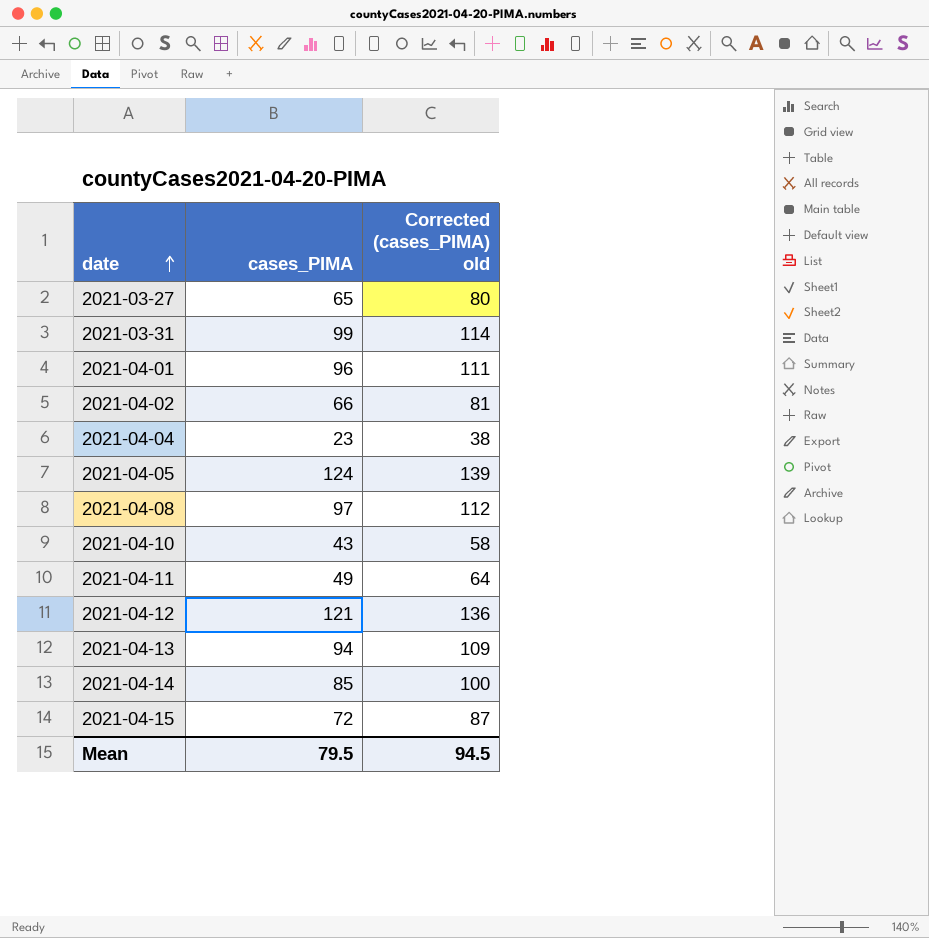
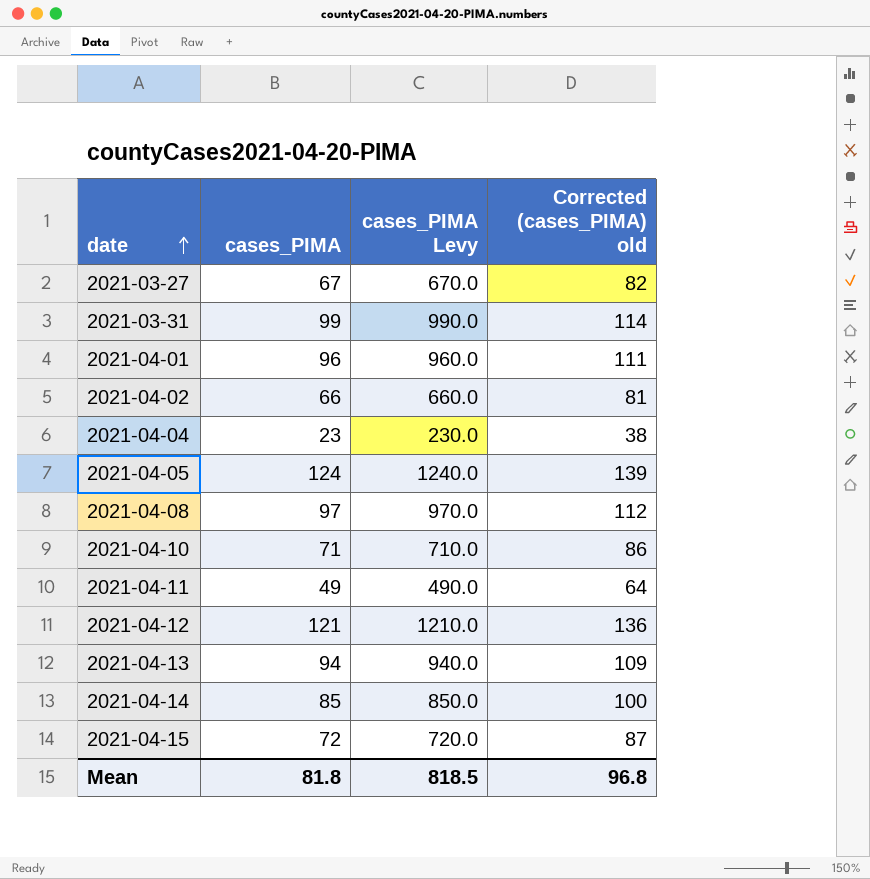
column cases_PIMA Levy | formula: none -> [cases_PIMA] * 10
2021-03-27 | cases_PIMA: 65 -> 67
2021-03-27 | Corrected (cases_PIMA) old: 80 -> 82
2021-04-10 | cases_PIMA: 43 -> 71
2021-04-10 | Corrected (cases_PIMA) old: 58 -> 86
Mean | cases_PIMA: 79.5 -> 81.8
Mean | Corrected (cases_PIMA) old: 94.5 -> 96.8

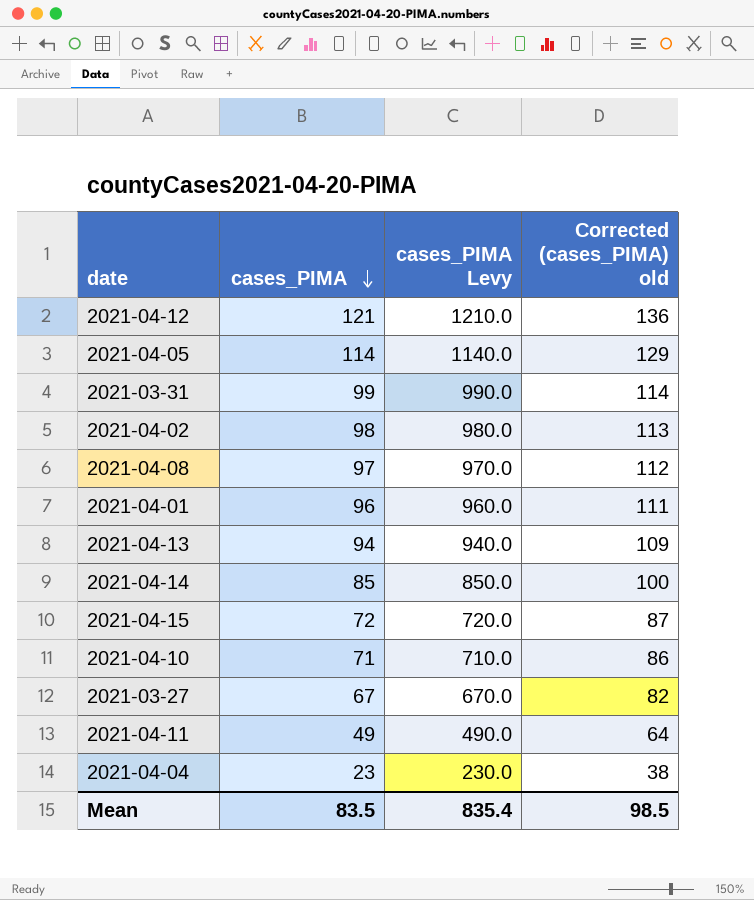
row order: date ascending -> cases_PIMA descending
2021-04-05 | cases_PIMA: 124 -> 114
2021-04-05 | cases_PIMA Levy: 1240.0 -> 1140.0
2021-04-05 | Corrected (cases_PIMA) old: 139 -> 129
2021-04-02 | cases_PIMA: 66 -> 98
2021-04-02 | cases_PIMA Levy: 660.0 -> 980.0
2021-04-02 | Corrected (cases_PIMA) old: 81 -> 113
Mean | cases_PIMA: 81.8 -> 83.5
Mean | cases_PIMA Levy: 818.5 -> 835.4
Mean | Corrected (cases_PIMA) old: 96.8 -> 98.5

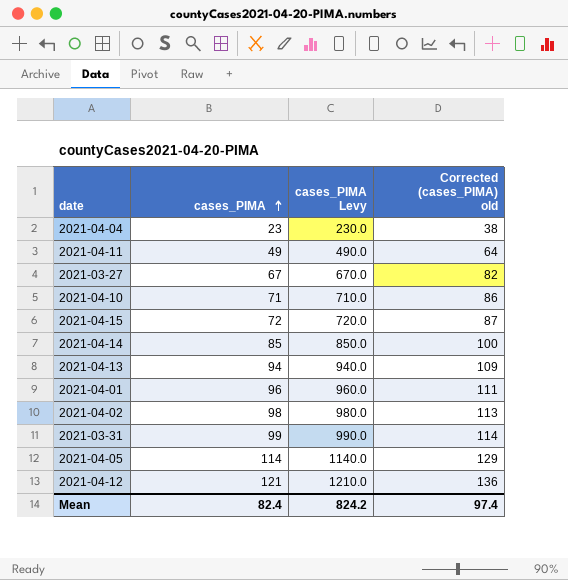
row order: cases_PIMA descending -> cases_PIMA ascending
row 2021-04-08: 97 | 970.0 | 112 -> none
Mean | cases_PIMA: 83.5 -> 82.4
Mean | cases_PIMA Levy: 835.4 -> 824.2
Mean | Corrected (cases_PIMA) old: 98.5 -> 97.4

